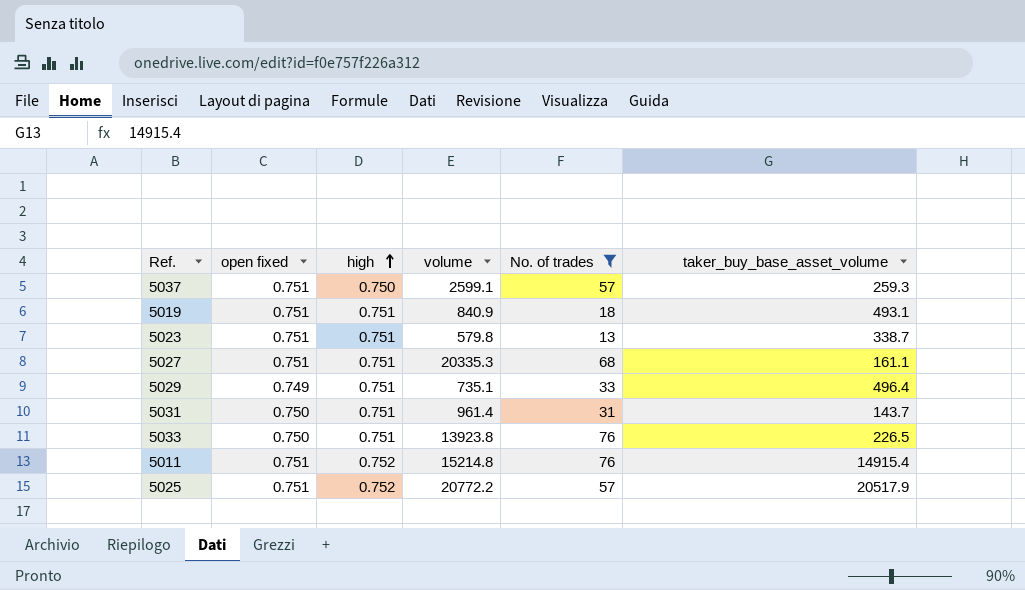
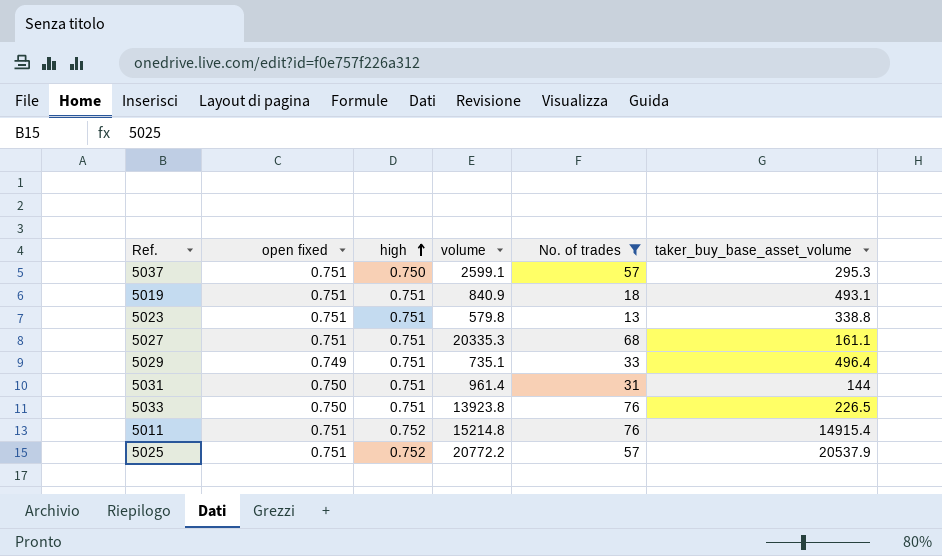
5037 | taker_buy_base_asset_volume: 259.3 -> 295.3
5023 | taker_buy_base_asset_volume: 338.7 -> 338.8
5031 | taker_buy_base_asset_volume: 143.7 -> 144
5025 | taker_buy_base_asset_volume: 20517.9 -> 20537.9

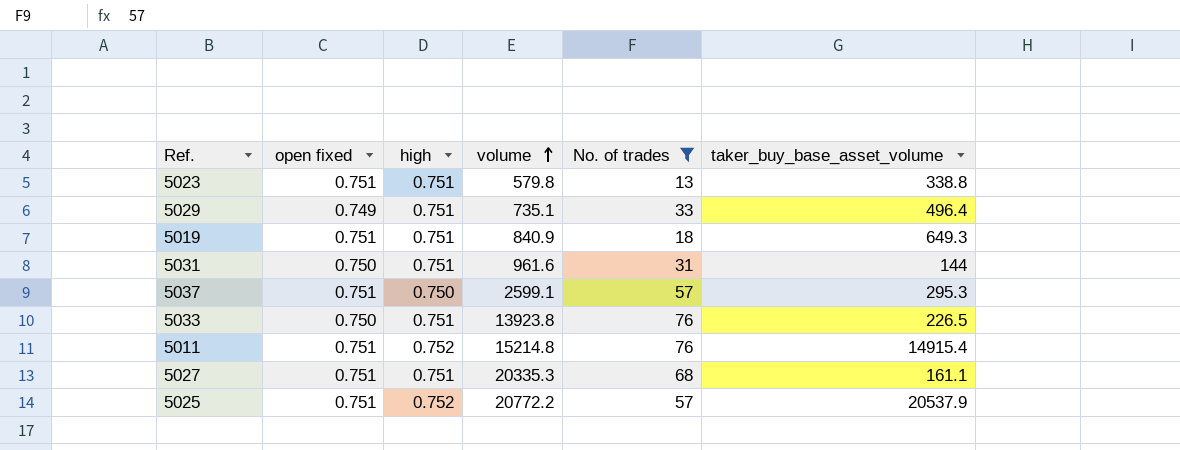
row order: high ascending -> volume ascending
5019 | taker_buy_base_asset_volume: 493.1 -> 649.3
5031 | volume: 961.4 -> 961.6

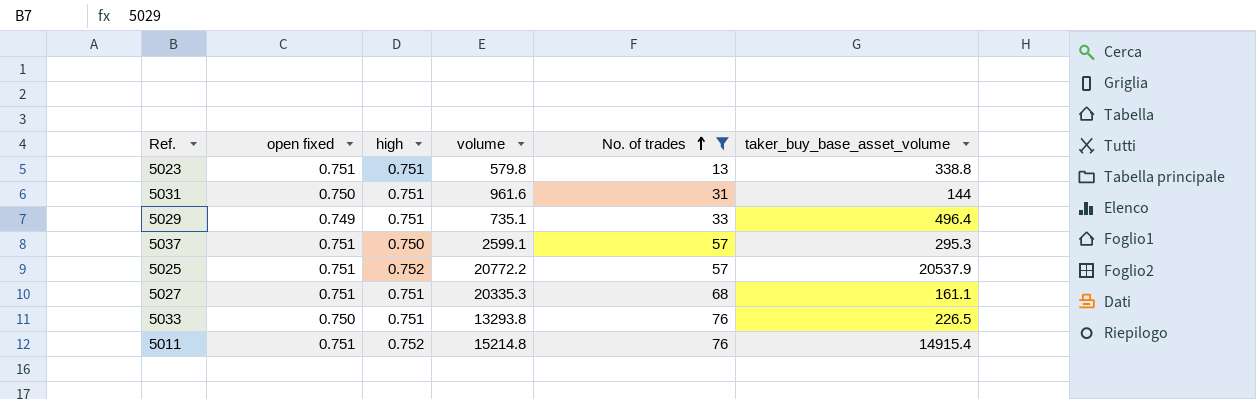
row order: volume ascending -> No. of trades ascending
row 5019: 0.751 | 0.751 | 840.9 | 18 | 649.3 -> none
5033 | volume: 13923.8 -> 13293.8

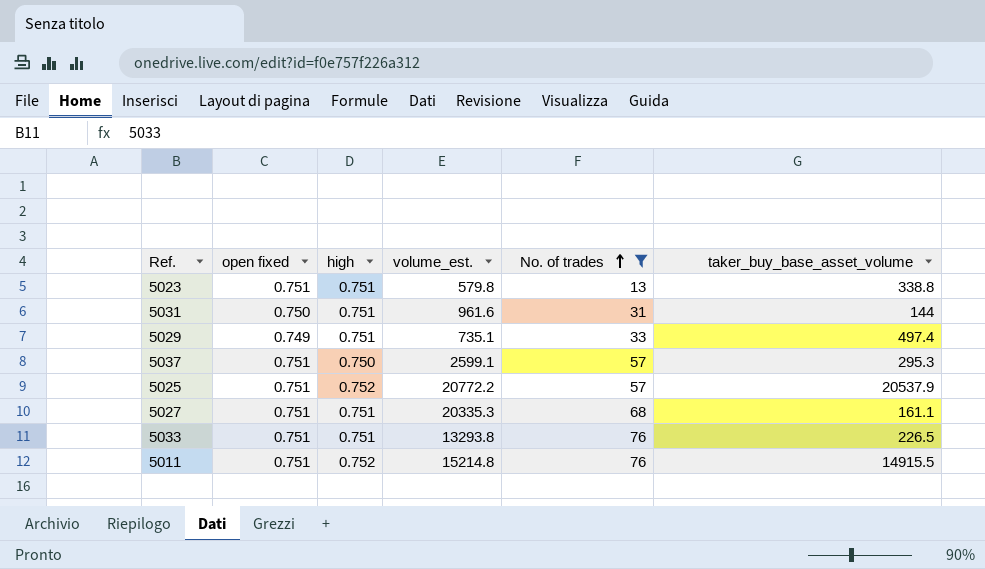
column name: volume -> volume_est.
5029 | taker_buy_base_asset_volume: 496.4 -> 497.4
5033 | open fixed: 0.750 -> 0.751
5011 | taker_buy_base_asset_volume: 14915.4 -> 14915.5

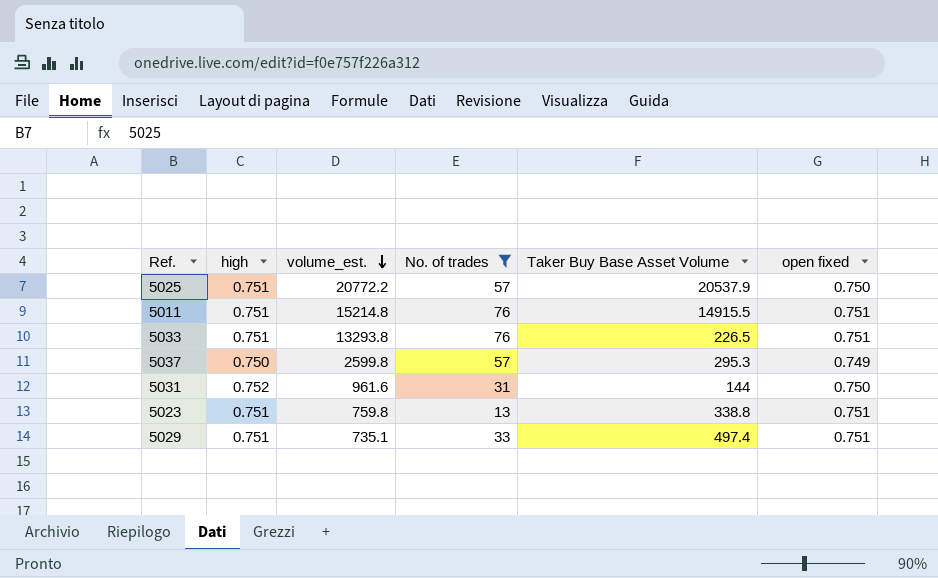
row order: No. of trades ascending -> volume_est. descending
column name: taker_buy_base_asset_volume -> Taker Buy Base Asset Volume
column open fixed | position: 2 -> 6
row 5027: 0.751 | 0.751 | 20335.3 | 68 | 161.1 -> none
5025 | high: 0.752 -> 0.751
5025 | open fixed: 0.751 -> 0.750
5011 | high: 0.752 -> 0.751
5037 | volume_est.: 2599.1 -> 2599.8
5037 | open fixed: 0.751 -> 0.749
5031 | high: 0.751 -> 0.752
5023 | volume_est.: 579.8 -> 759.8
5029 | open fixed: 0.749 -> 0.751

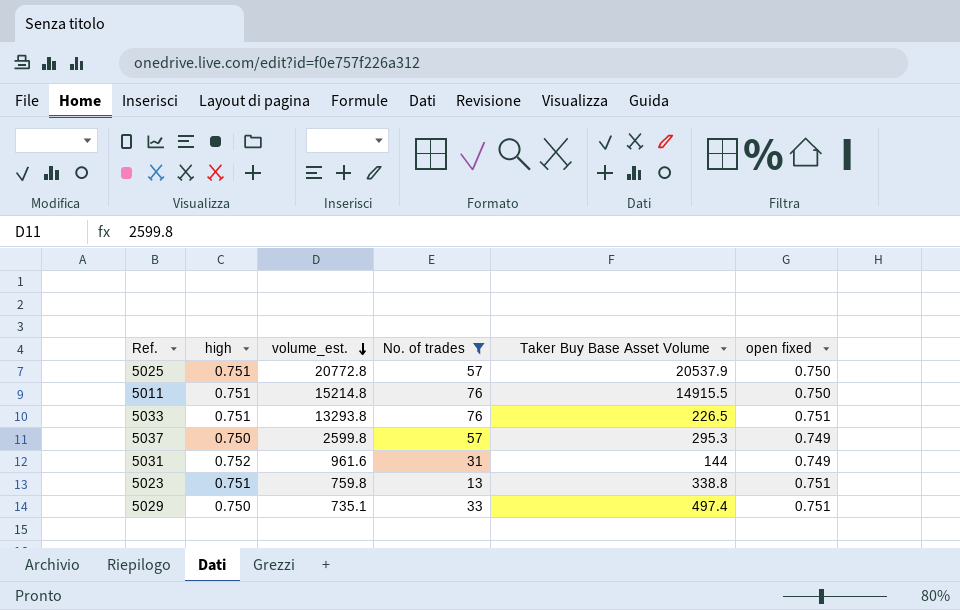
5025 | volume_est.: 20772.2 -> 20772.8
5011 | open fixed: 0.751 -> 0.750
5031 | open fixed: 0.750 -> 0.749
5029 | high: 0.751 -> 0.750

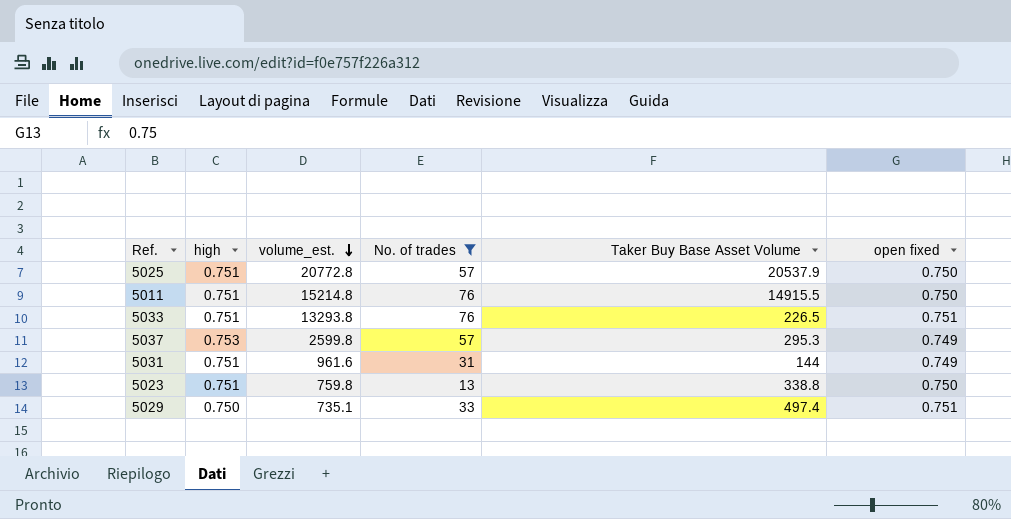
5037 | high: 0.750 -> 0.753
5031 | high: 0.752 -> 0.751
5023 | open fixed: 0.751 -> 0.750

